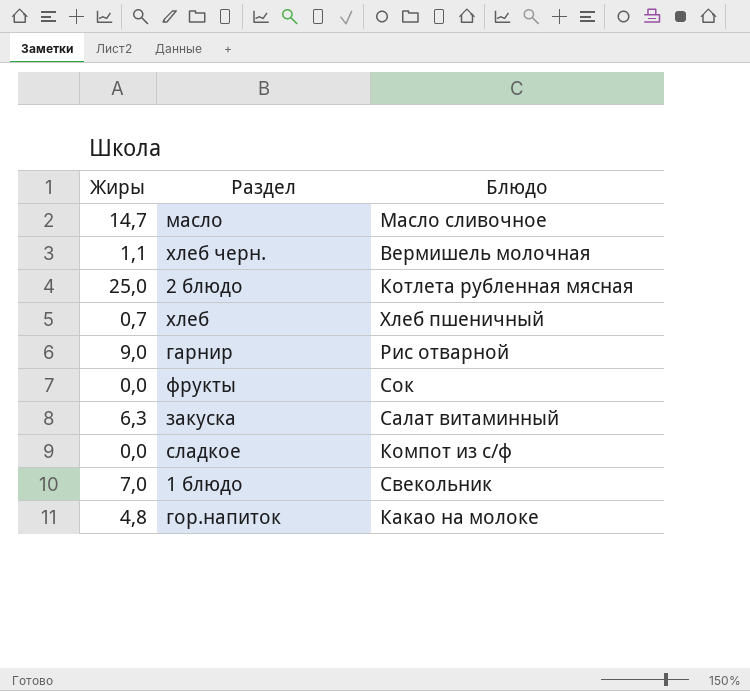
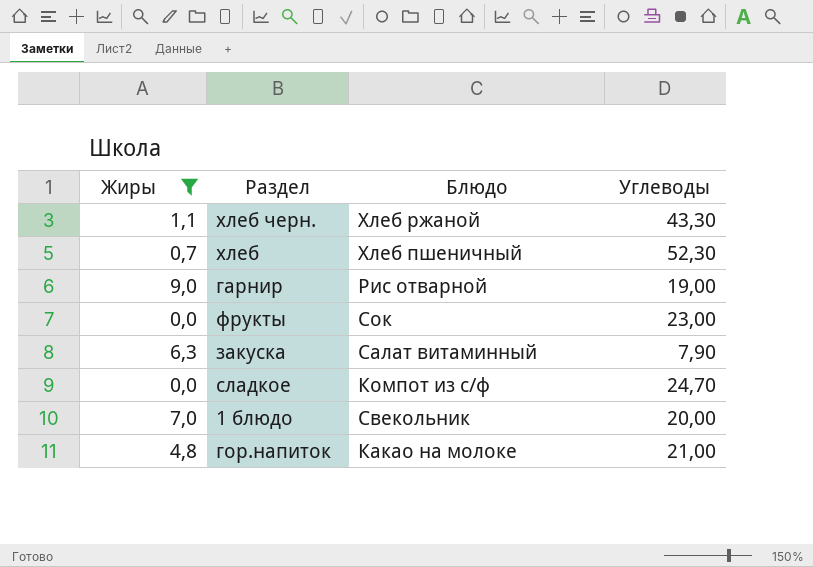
filter: none -> Жиры <= 9,0
column Углеводы | position: none -> 4
хлеб черн. | Блюдо: Вермишель молочная -> Хлеб ржаной

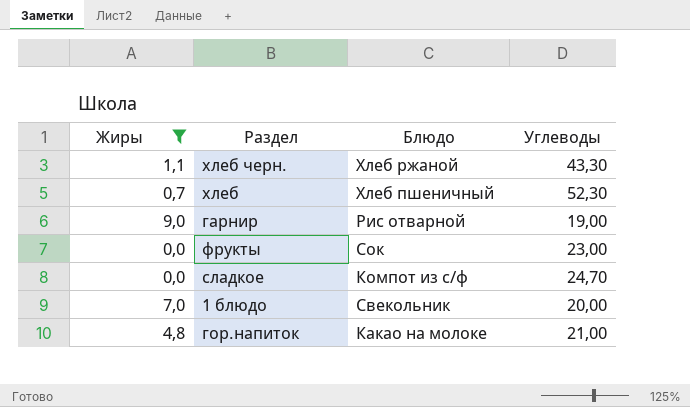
row закуска: 6,3 | Салат витаминный | 7,90 -> none

